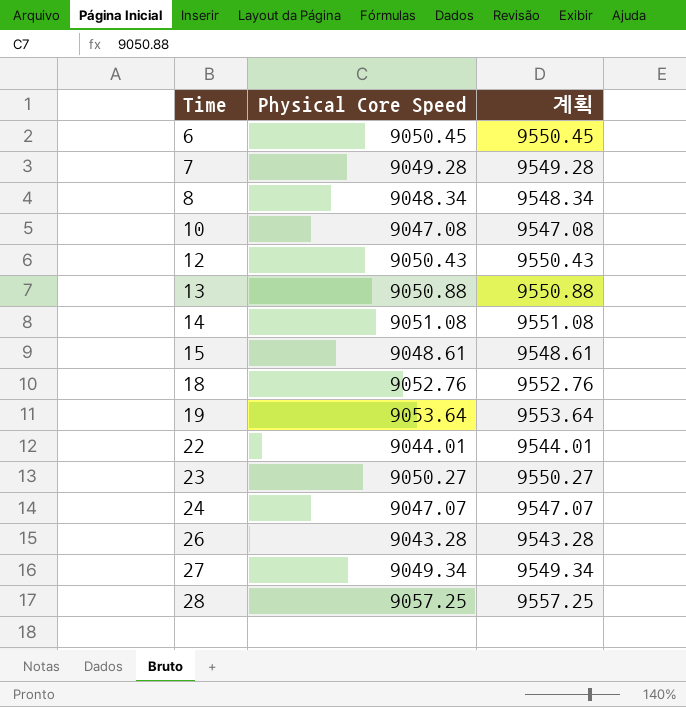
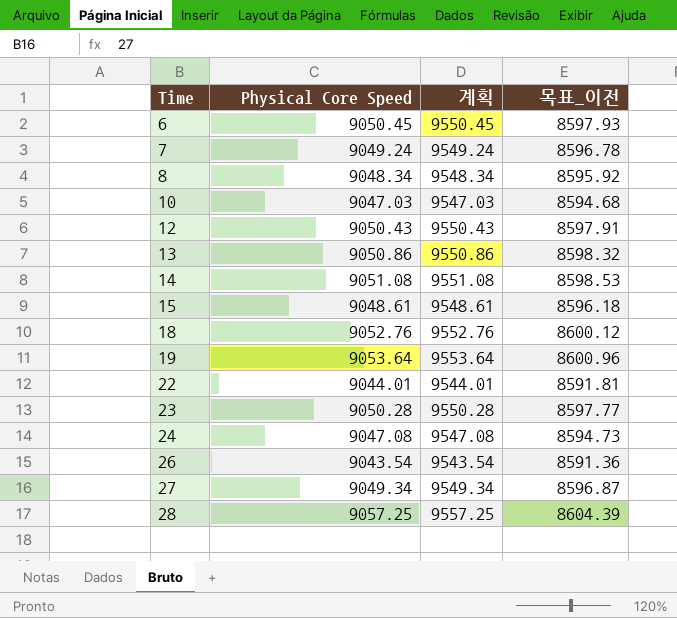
column 목표_이전 | formula: none -> [Physical Core Speed] * 0.95
7 | Physical Core Speed: 9049.28 -> 9049.24
7 | 계획: 9549.28 -> 9549.24
10 | Physical Core Speed: 9047.08 -> 9047.03
10 | 계획: 9547.08 -> 9547.03
13 | Physical Core Speed: 9050.88 -> 9050.86
13 | 계획: 9550.88 -> 9550.86
23 | Physical Core Speed: 9050.27 -> 9050.28
23 | 계획: 9550.27 -> 9550.28
24 | Physical Core Speed: 9047.07 -> 9047.08
24 | 계획: 9547.07 -> 9547.08
26 | Physical Core Speed: 9043.28 -> 9043.54
26 | 계획: 9543.28 -> 9543.54

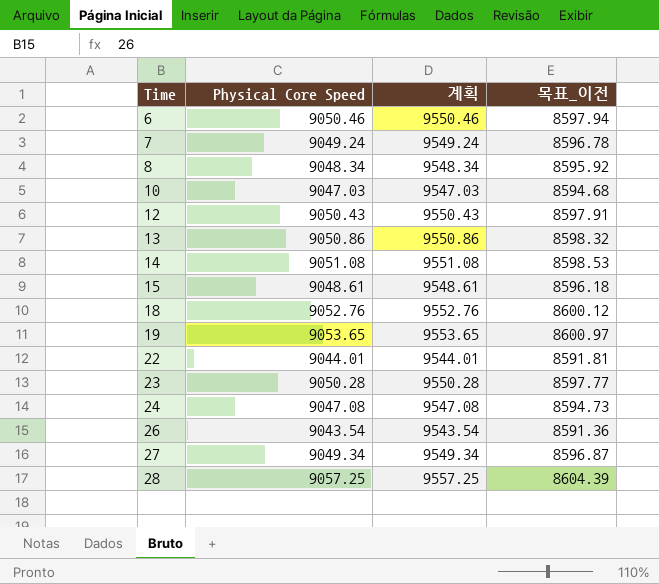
6 | Physical Core Speed: 9050.45 -> 9050.46
6 | 계획: 9550.45 -> 9550.46
6 | 목표_이전: 8597.93 -> 8597.94
19 | Physical Core Speed: 9053.64 -> 9053.65
19 | 계획: 9553.64 -> 9553.65
19 | 목표_이전: 8600.96 -> 8600.97

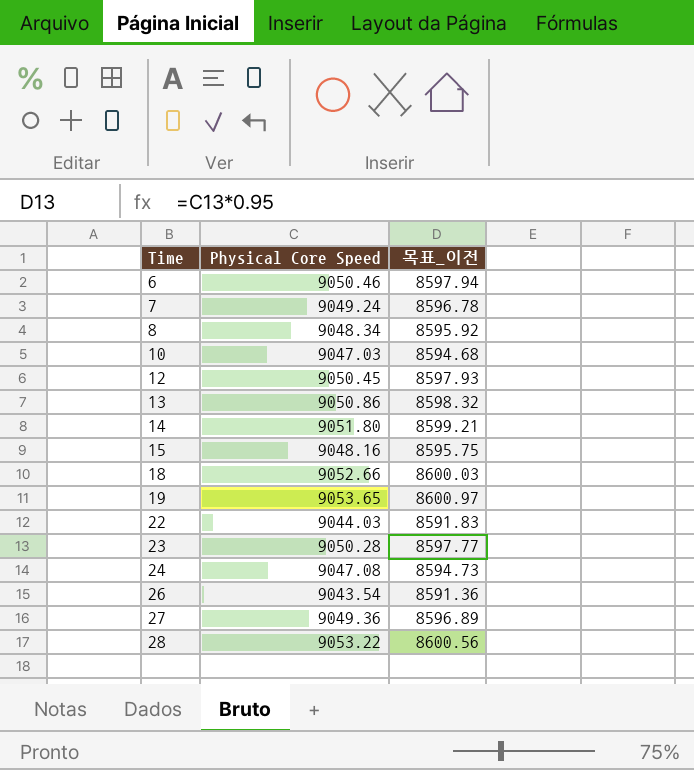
column 계획 | formula: [Physical Core Speed] + 500 -> none
12 | Physical Core Speed: 9050.43 -> 9050.45
12 | 목표_이전: 8597.91 -> 8597.93
14 | Physical Core Speed: 9051.08 -> 9051.80
14 | 목표_이전: 8598.53 -> 8599.21
15 | Physical Core Speed: 9048.61 -> 9048.16
15 | 목표_이전: 8596.18 -> 8595.75
18 | Physical Core Speed: 9052.76 -> 9052.66
18 | 목표_이전: 8600.12 -> 8600.03
22 | Physical Core Speed: 9044.01 -> 9044.03
22 | 목표_이전: 8591.81 -> 8591.83
27 | Physical Core Speed: 9049.34 -> 9049.36
27 | 목표_이전: 8596.87 -> 8596.89
28 | Physical Core Speed: 9057.25 -> 9053.22
28 | 목표_이전: 8604.39 -> 8600.56

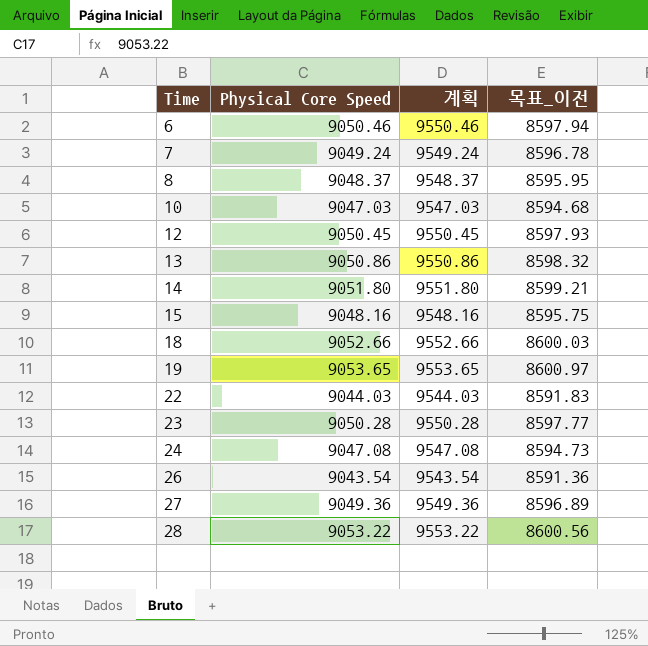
column 계획 | formula: none -> [Physical Core Speed] + 500
8 | Physical Core Speed: 9048.34 -> 9048.37
8 | 목표_이전: 8595.92 -> 8595.95

